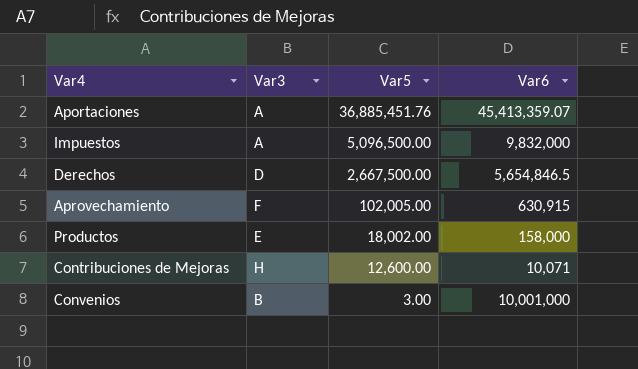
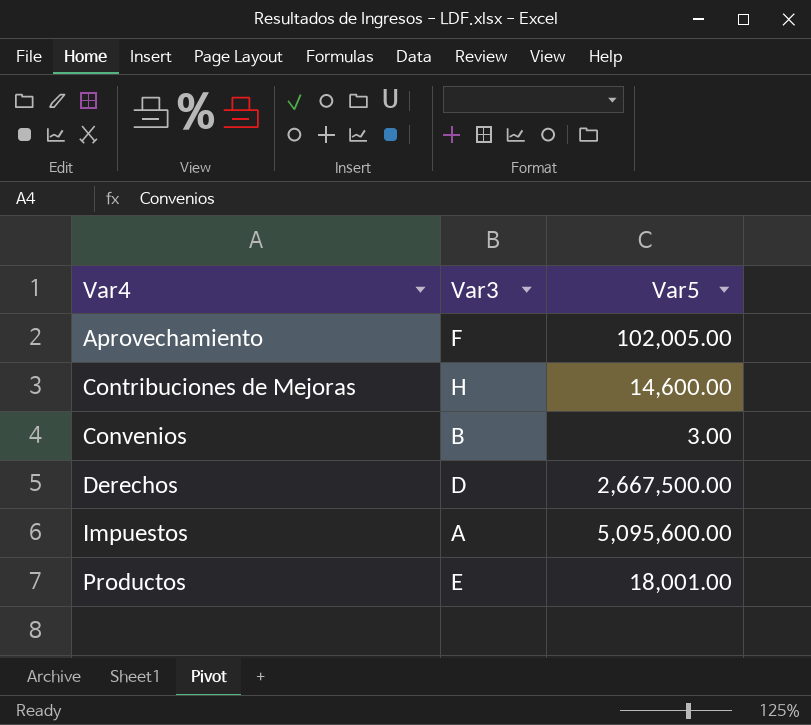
row order: Var5 descending -> Var4 ascending
column Var6 | position: 4 -> none
row Aportaciones: A | 36,885,451.76 | 45,413,359.07 -> none
Contribuciones de Mejoras | Var5: 12,600.00 -> 14,600.00
Impuestos | Var5: 5,096,500.00 -> 5,095,600.00
Productos | Var5: 18,002.00 -> 18,001.00

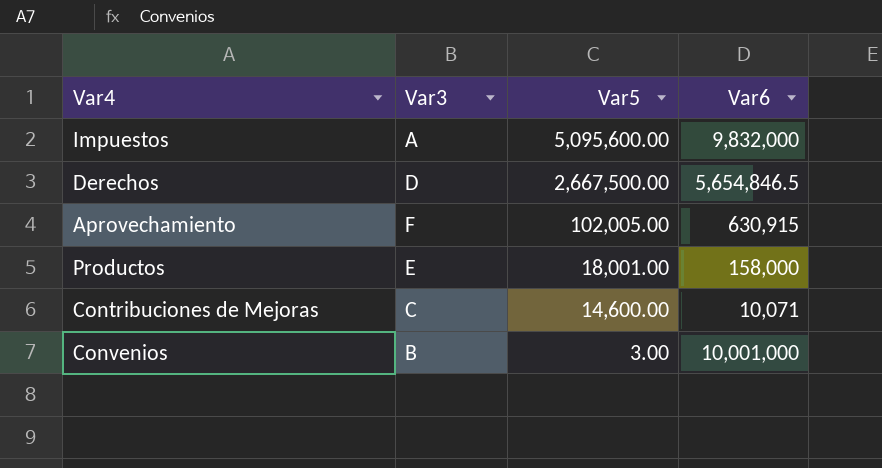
row order: Var4 ascending -> Var5 descending
column Var6 | position: none -> 4
Contribuciones de Mejoras | Var3: H -> C

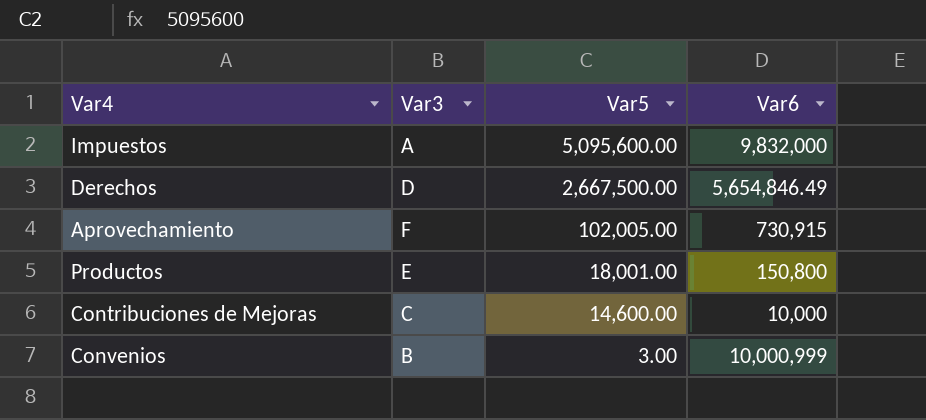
Derechos | Var6: 5,654,846.5 -> 5,654,846.49
Aprovechamiento | Var6: 630,915 -> 730,915
Productos | Var6: 158,000 -> 150,800
Contribuciones de Mejoras | Var6: 10,071 -> 10,000
Convenios | Var6: 10,001,000 -> 10,000,999

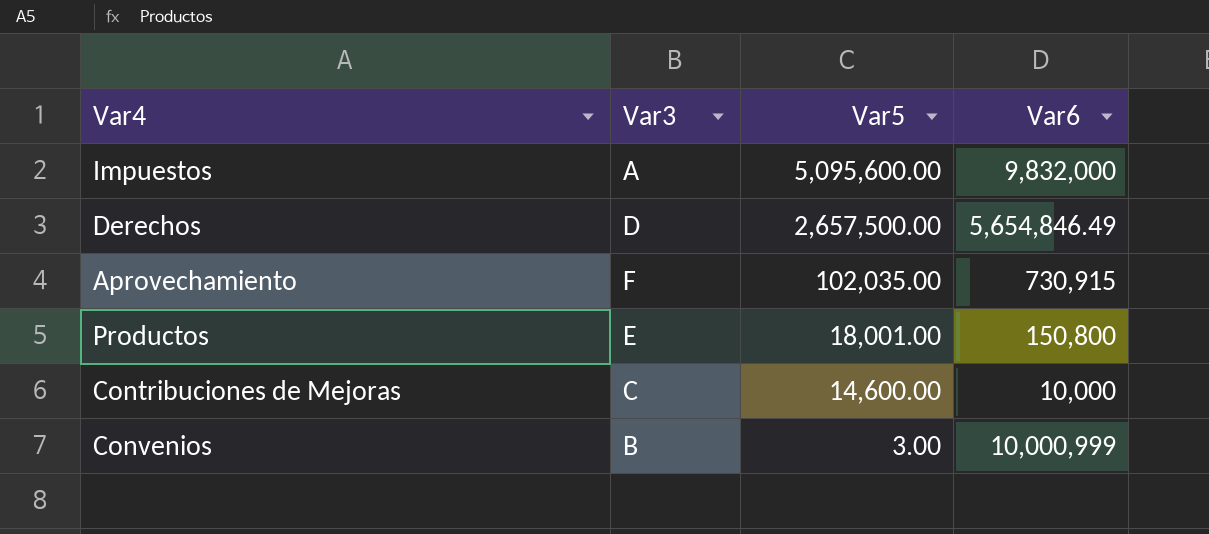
Derechos | Var5: 2,667,500.00 -> 2,657,500.00
Aprovechamiento | Var5: 102,005.00 -> 102,035.00

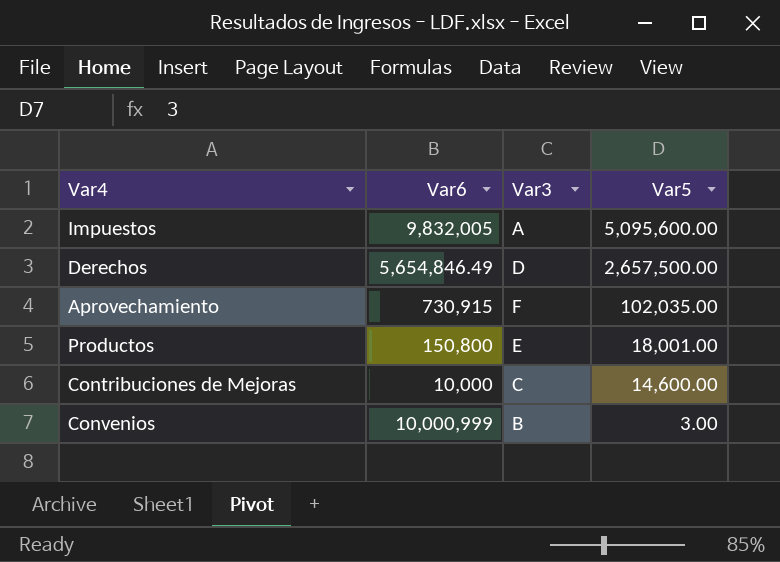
column Var6 | position: 4 -> 2
Impuestos | Var6: 9,832,000 -> 9,832,005

